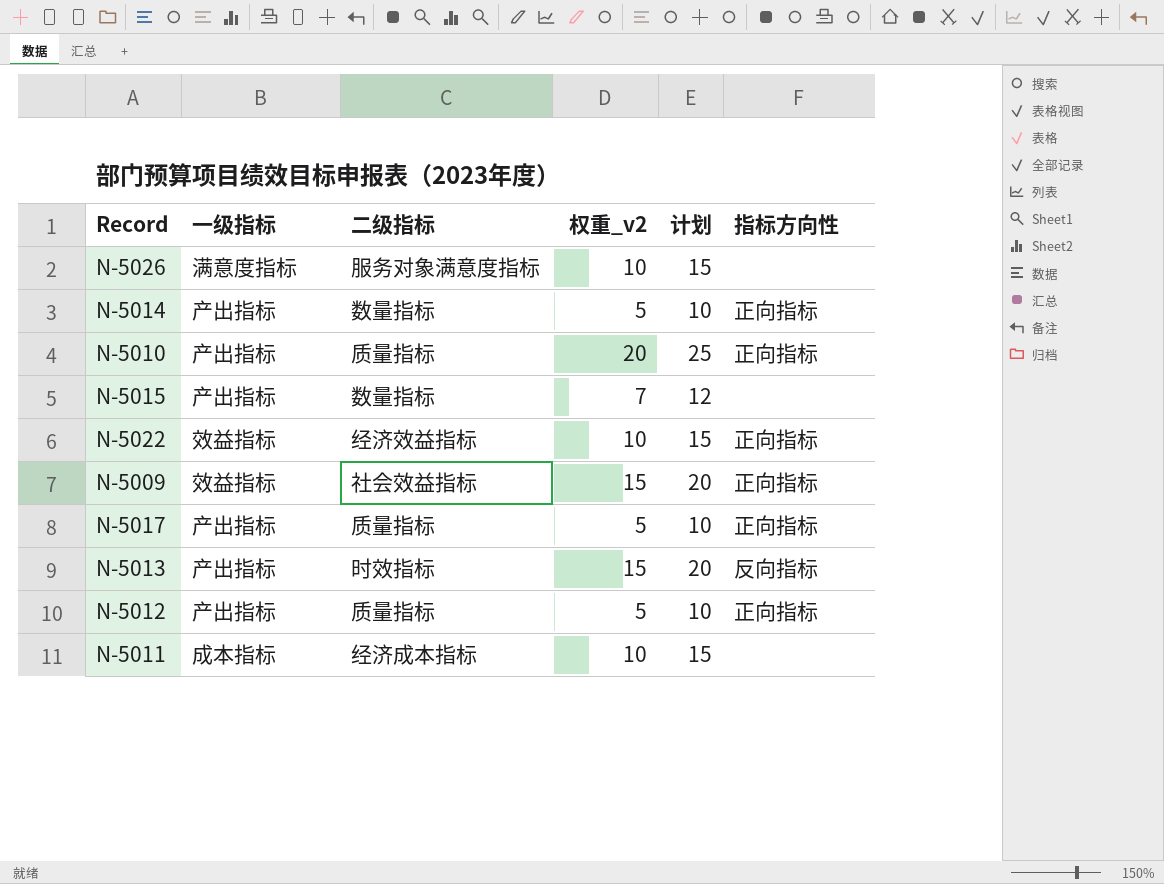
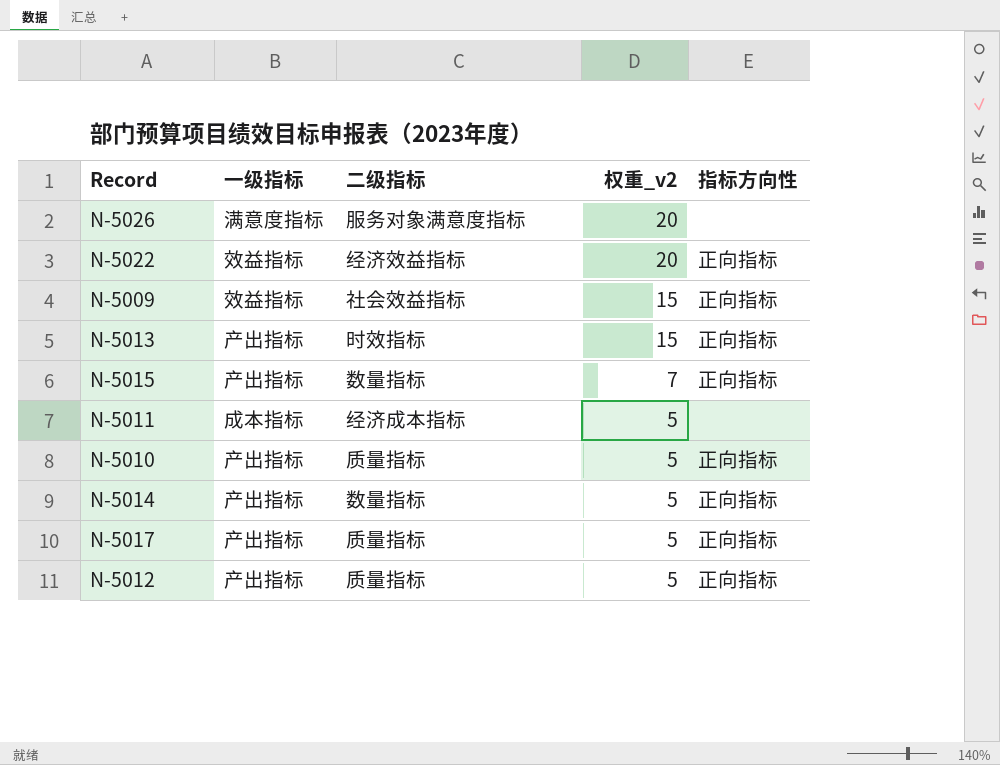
row order: none -> 权重_v2 descending
column 计划 | formula: [权重_v2] + 5 -> none
N-5026 | 权重_v2: 10 -> 20
N-5022 | 权重_v2: 10 -> 20
N-5013 | 指标方向性: 反向指标 -> 正向指标
N-5015 | 指标方向性: none -> 正向指标
N-5011 | 权重_v2: 10 -> 5
N-5010 | 权重_v2: 20 -> 5

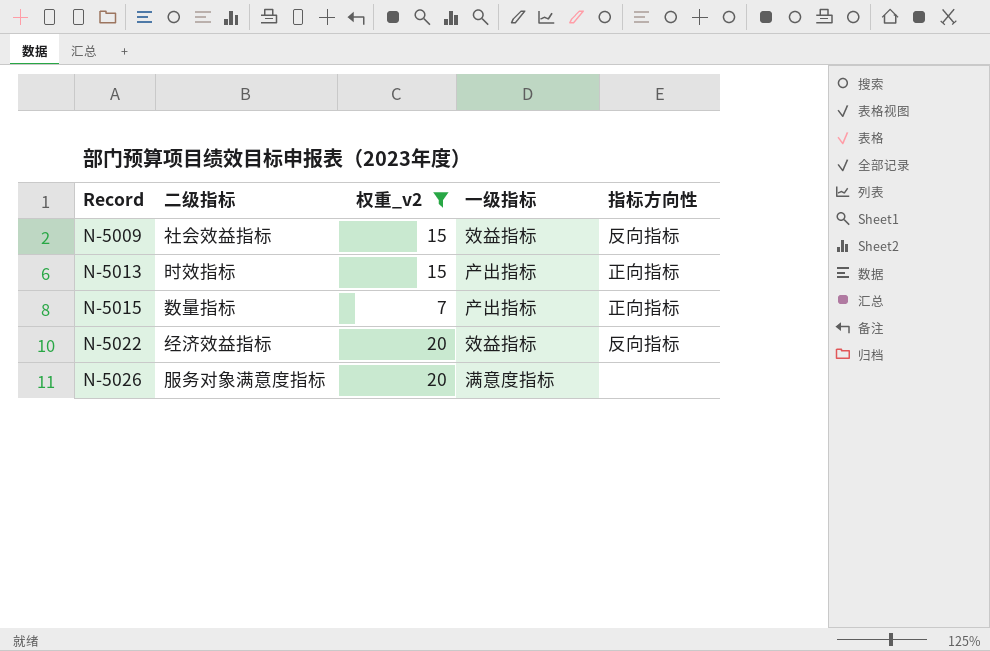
filter: none -> 权重_v2 != 5
row order: 权重_v2 descending -> Record ascending
column 一级指标 | position: 2 -> 4
N-5009 | 指标方向性: 正向指标 -> 反向指标
N-5022 | 指标方向性: 正向指标 -> 反向指标

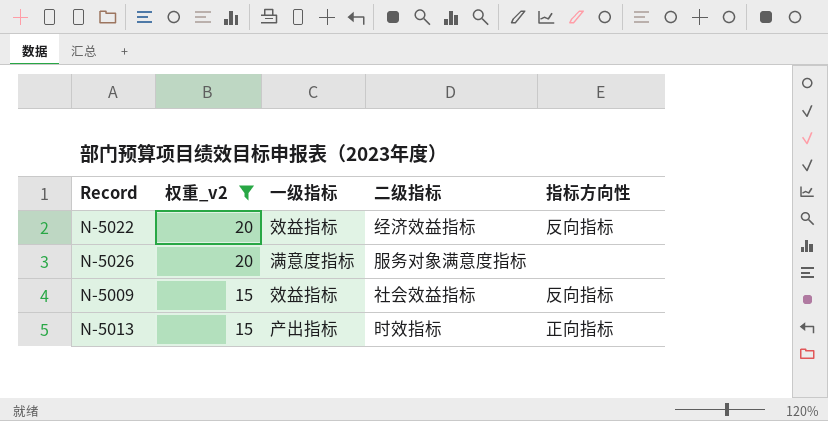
row order: Record ascending -> 权重_v2 descending
column 二级指标 | position: 2 -> 4
row N-5015: 数量指标 | 7 | 产出指标 | 正向指标 -> none

